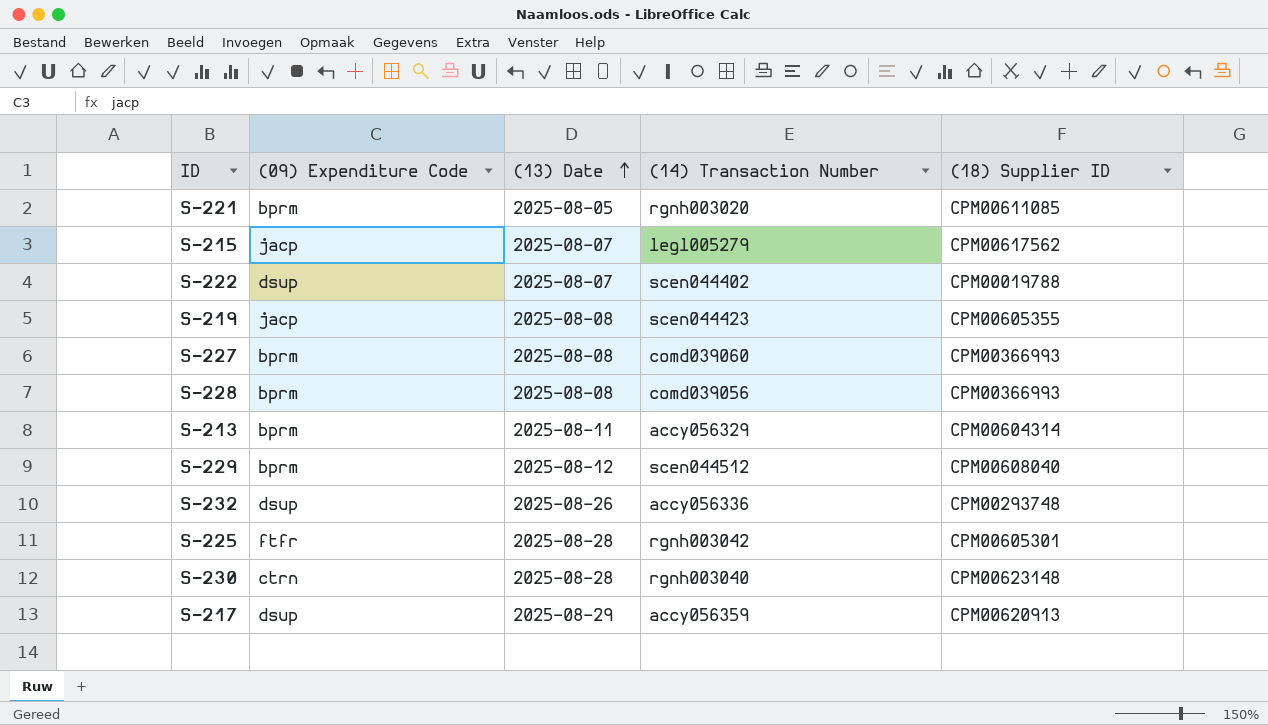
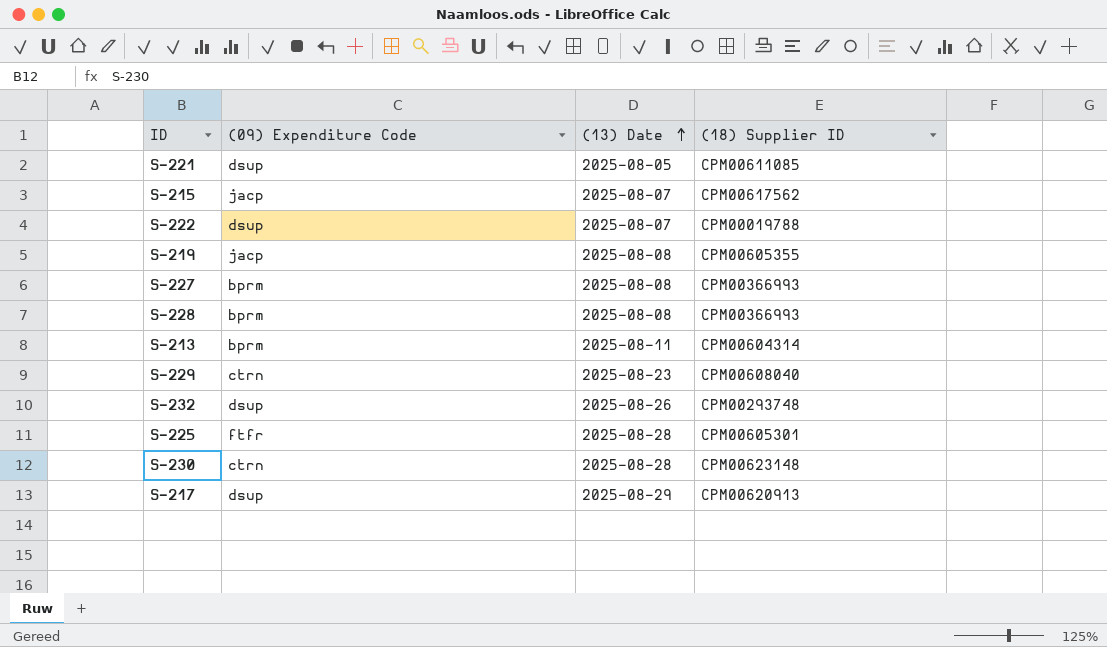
column (14) Transaction Number | position: 4 -> none
S-221 | (09) Expenditure Code: bprm -> dsup
S-229 | (09) Expenditure Code: bprm -> ctrn
S-229 | (13) Date: 2025-08-12 -> 2025-08-23

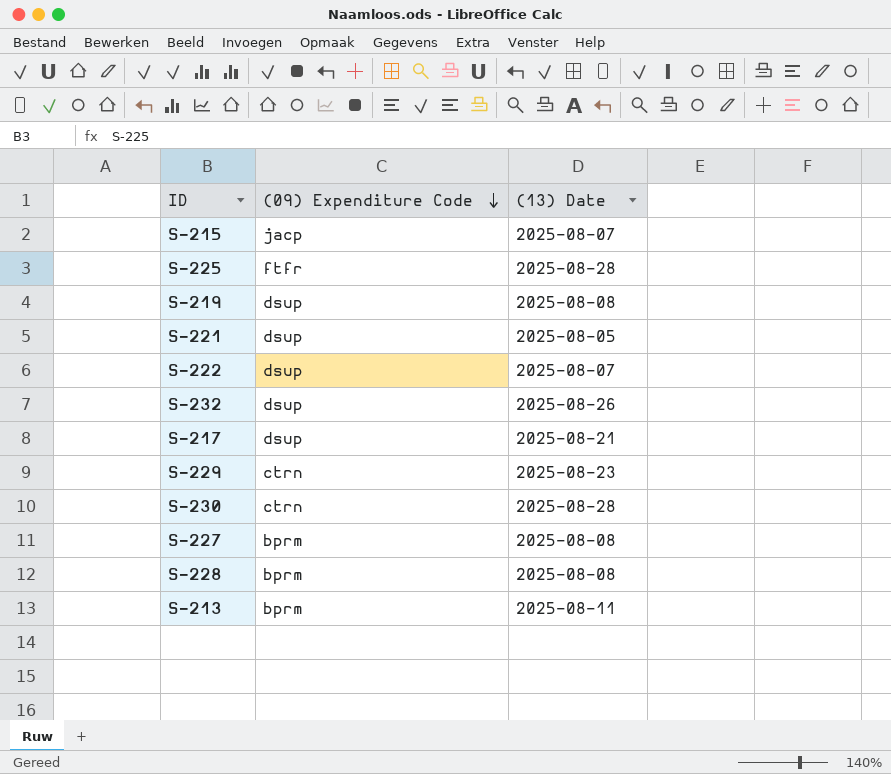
row order: (13) Date ascending -> (09) Expenditure Code descending
column (18) Supplier ID | position: 4 -> none
S-219 | (09) Expenditure Code: jacp -> dsup
S-217 | (13) Date: 2025-08-29 -> 2025-08-21

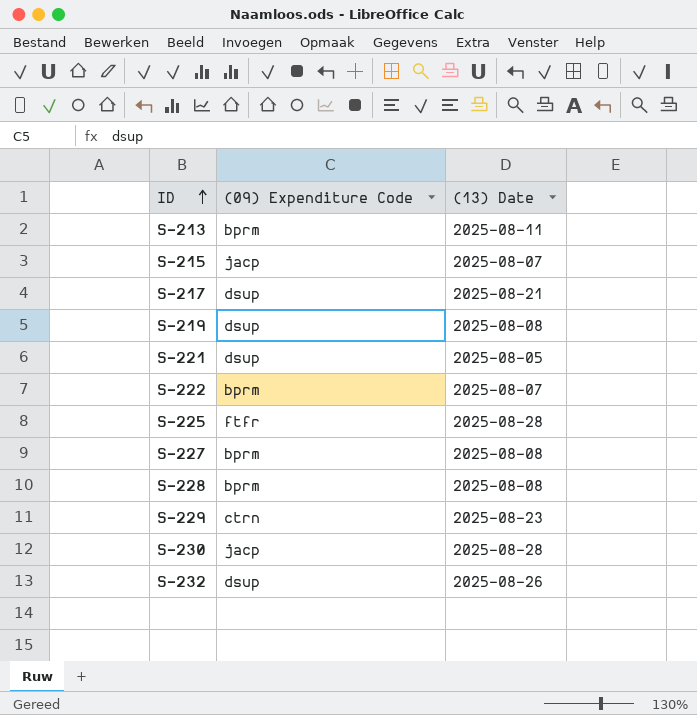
row order: (09) Expenditure Code descending -> ID ascending
S-222 | (09) Expenditure Code: dsup -> bprm
S-230 | (09) Expenditure Code: ctrn -> jacp

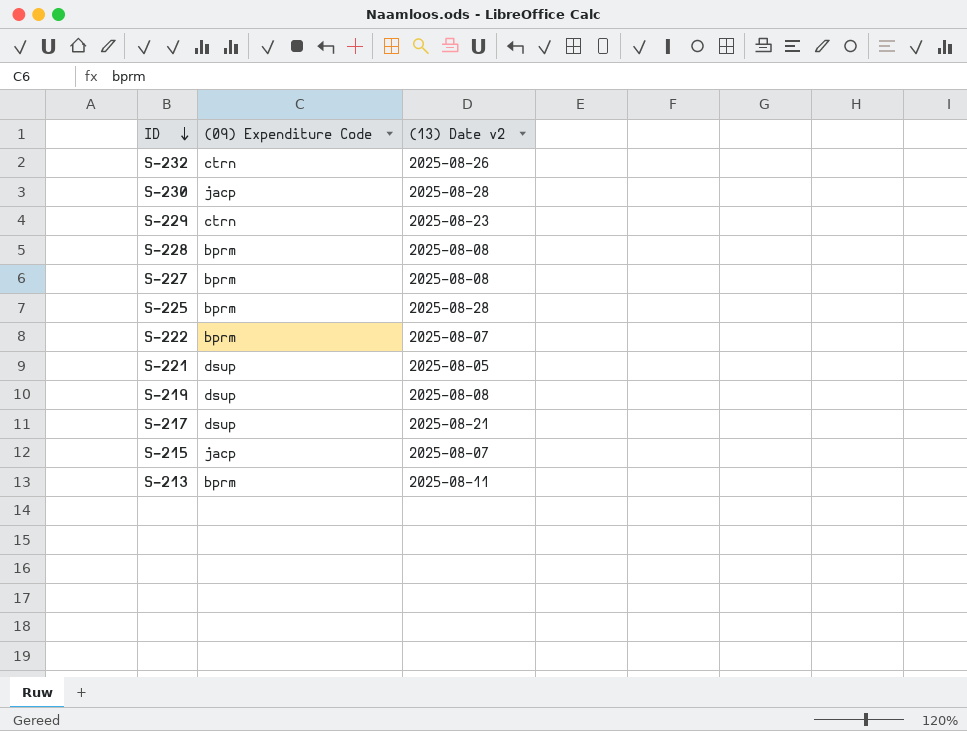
row order: ID ascending -> ID descending
column name: (13) Date -> (13) Date v2
S-232 | (09) Expenditure Code: dsup -> ctrn
S-225 | (09) Expenditure Code: ftfr -> bprm

